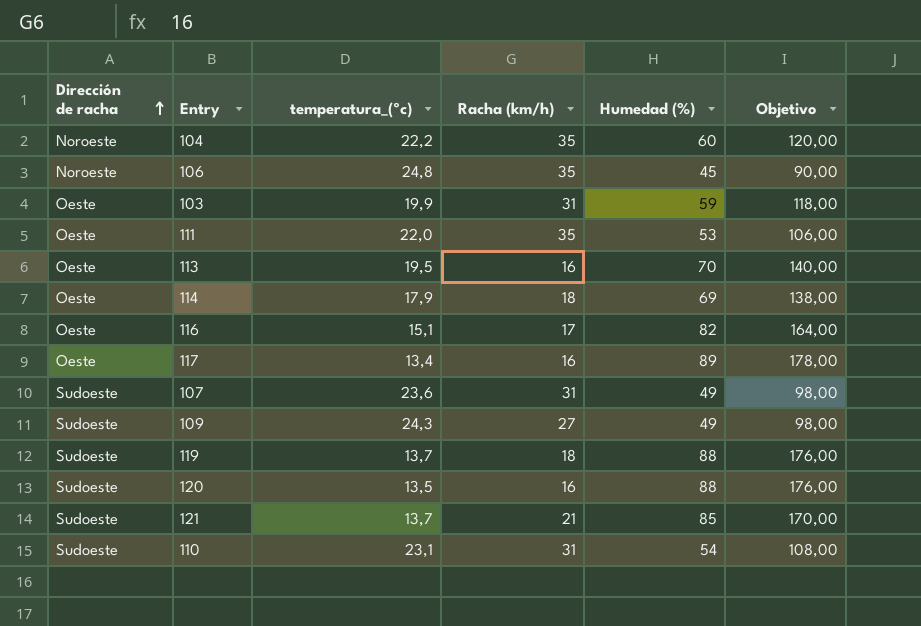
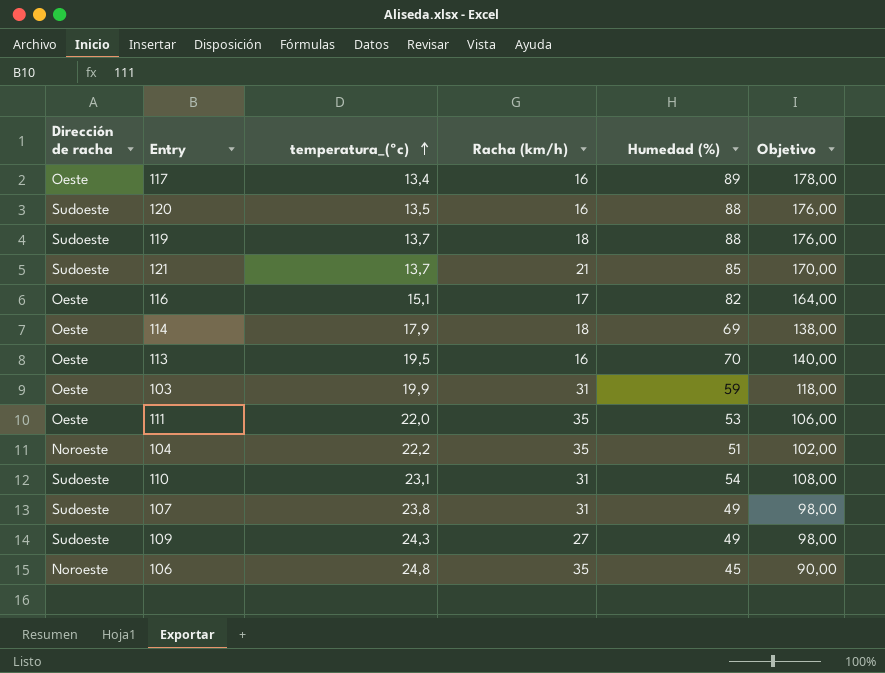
row order: Dirección de racha ascending -> temperatura_(ºc) ascending
104 | Humedad (%): 60 -> 51
104 | Objetivo: 120,00 -> 102,00
107 | temperatura_(ºc): 23,6 -> 23,8

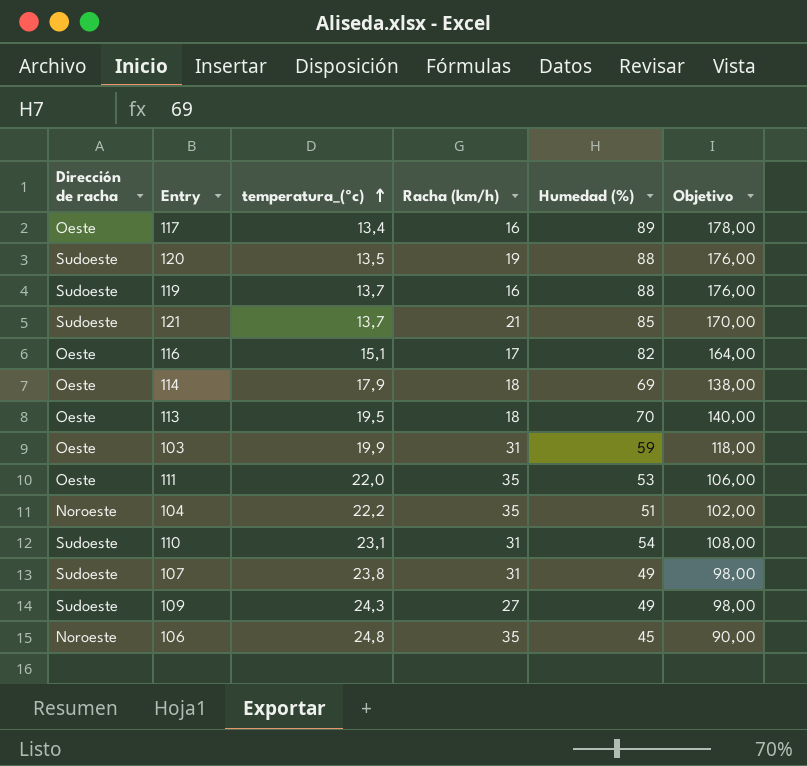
120 | Racha (km/h): 16 -> 19
119 | Racha (km/h): 18 -> 16
113 | Racha (km/h): 16 -> 18

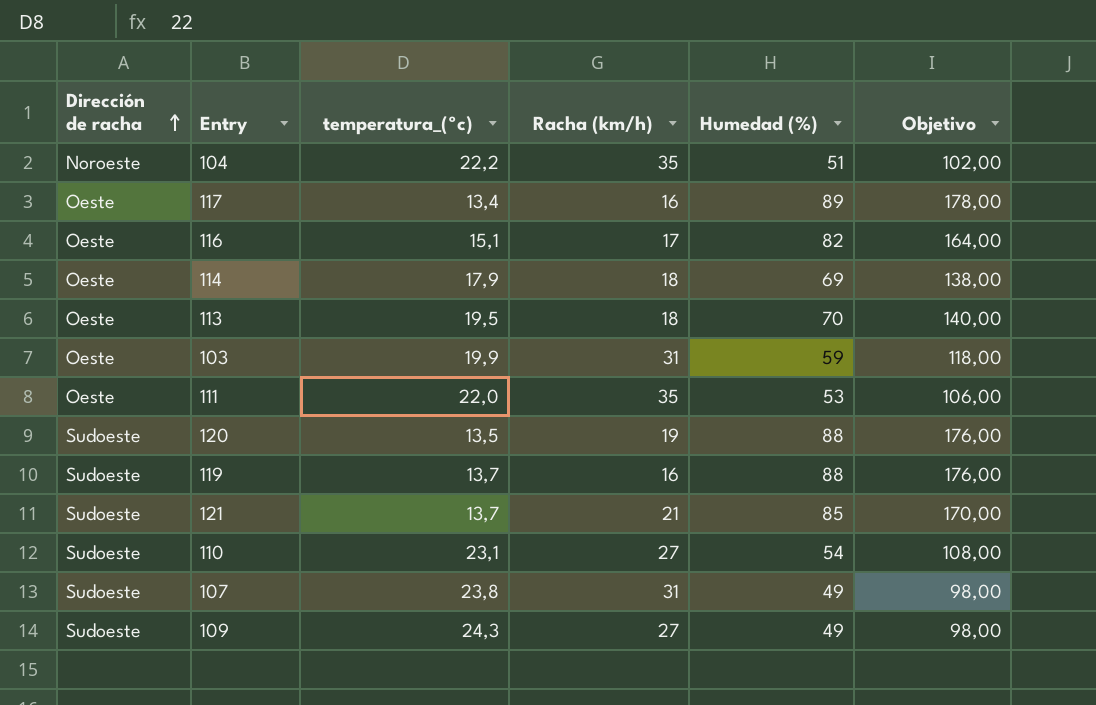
row order: temperatura_(ºc) ascending -> Dirección de racha ascending
row 106: Noroeste | 24,8 | 35 | 45 | 90,00 -> none
110 | Racha (km/h): 31 -> 27

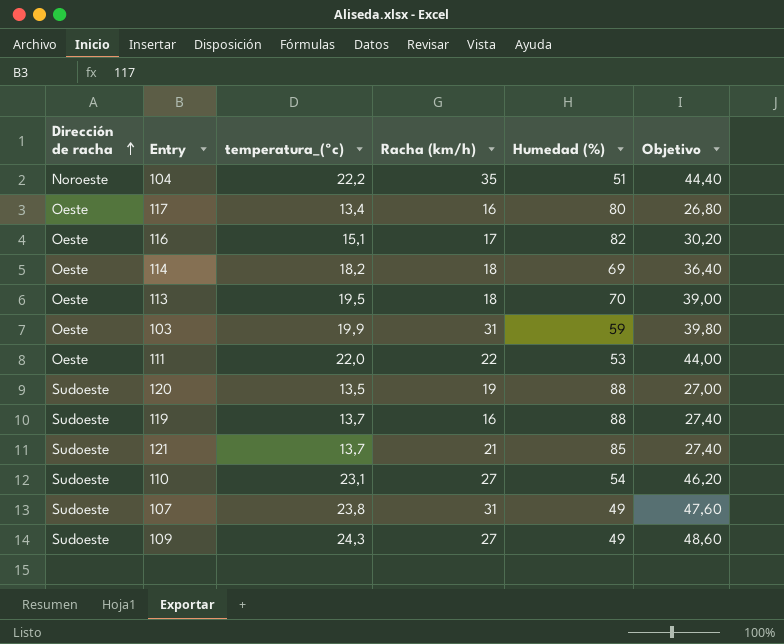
column Objetivo | formula: [Humedad (%)] * 2 -> [temperatura_(ºc)] * 2
117 | Humedad (%): 89 -> 80
114 | temperatura_(ºc): 17,9 -> 18,2
111 | Racha (km/h): 35 -> 22

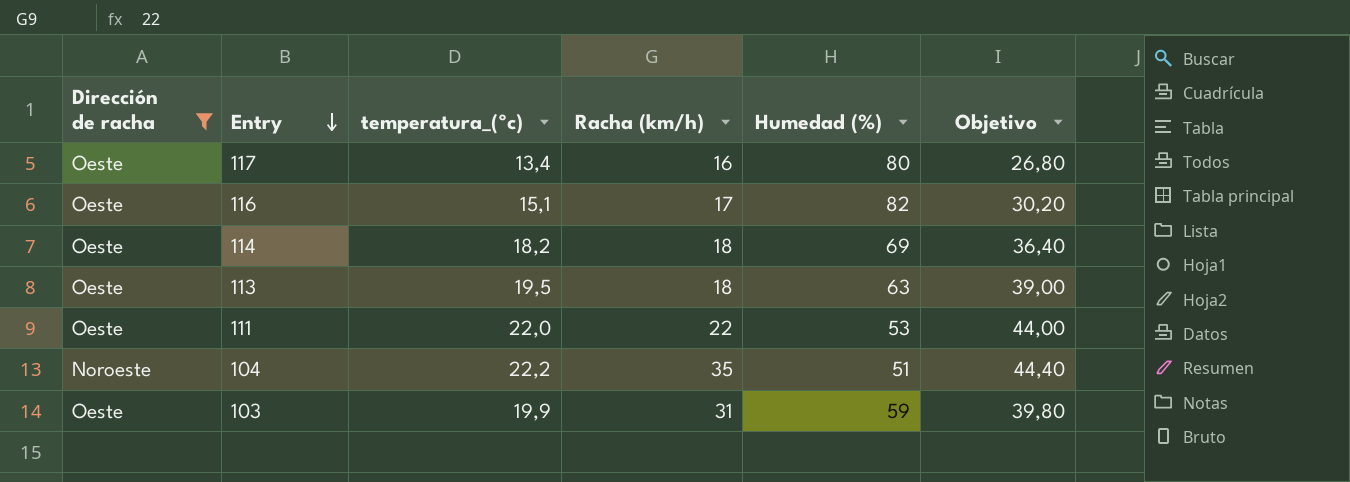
filter: none -> Dirección de racha != Sudoeste
row order: Dirección de racha ascending -> Entry descending
113 | Humedad (%): 70 -> 63

